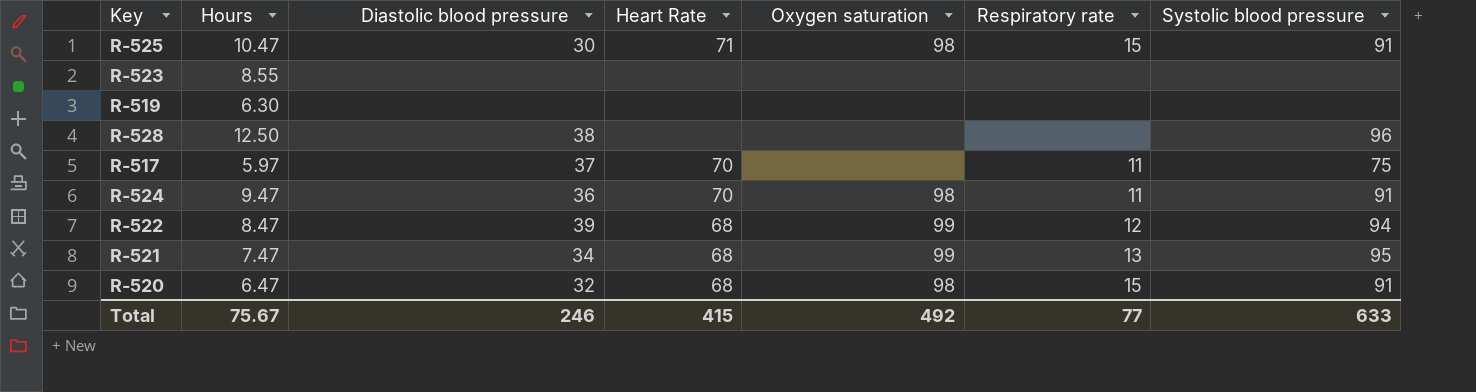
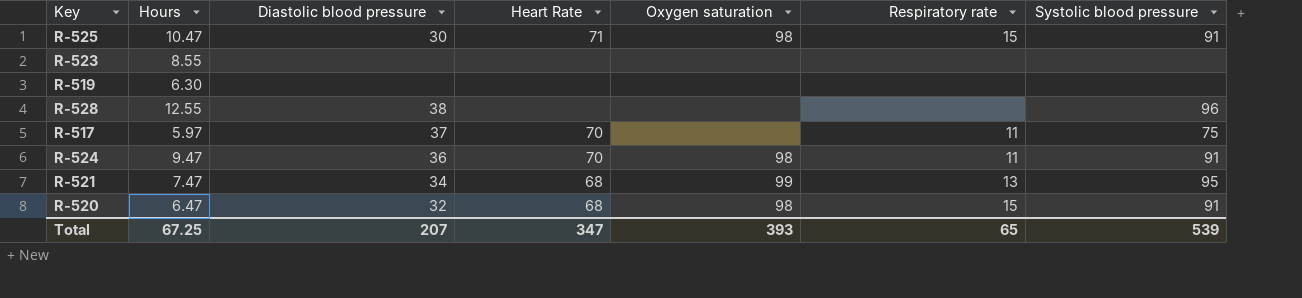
row R-522: 8.47 | 39 | 68 | 99 | 12 | 94 -> none
R-528 | Hours: 12.50 -> 12.55
Total | Hours: 75.67 -> 67.25
Total | Diastolic blood pressure: 246 -> 207
Total | Heart Rate: 415 -> 347
Total | Oxygen saturation: 492 -> 393
Total | Respiratory rate: 77 -> 65
Total | Systolic blood pressure: 633 -> 539

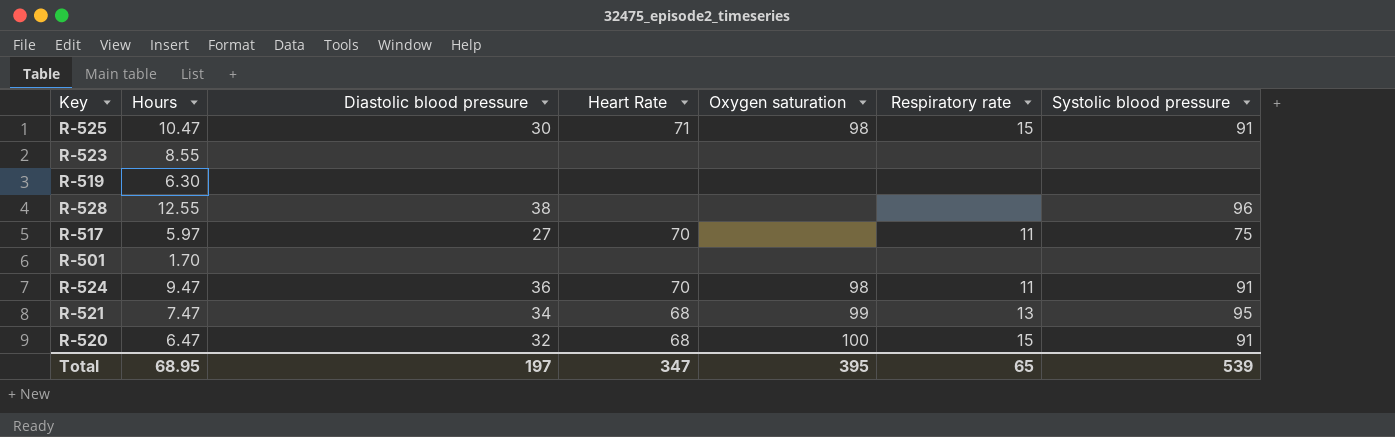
R-517 | Diastolic blood pressure: 37 -> 27
row R-501: none -> 1.70 | none | none | none | none | none
R-520 | Oxygen saturation: 98 -> 100
Total | Hours: 67.25 -> 68.95
Total | Diastolic blood pressure: 207 -> 197
Total | Oxygen saturation: 393 -> 395

